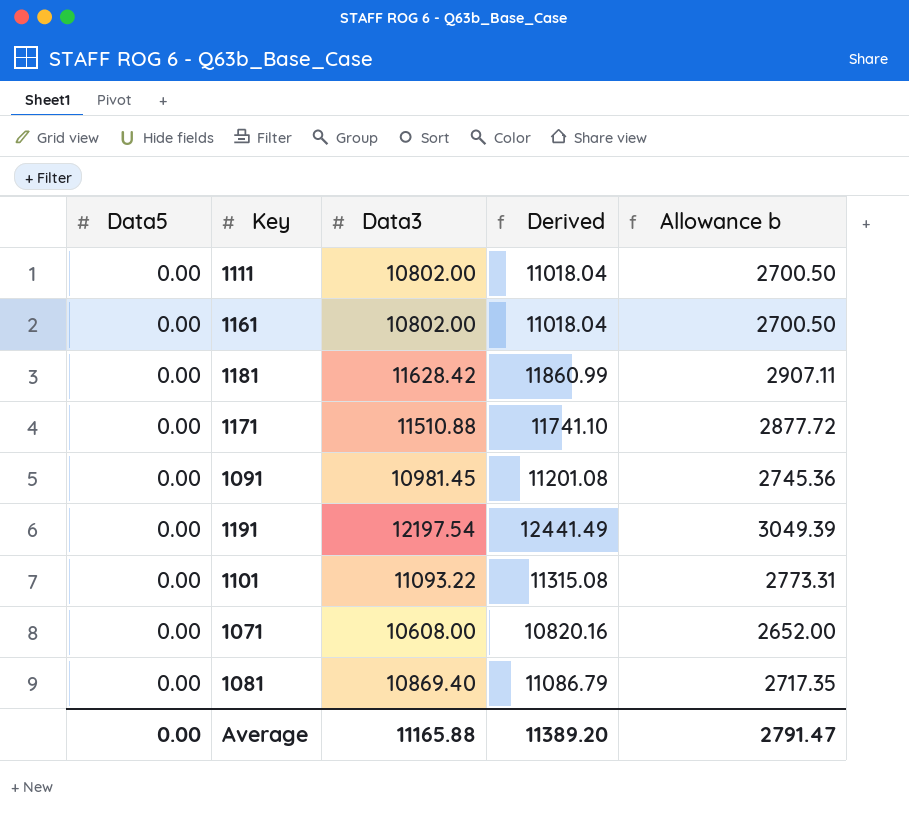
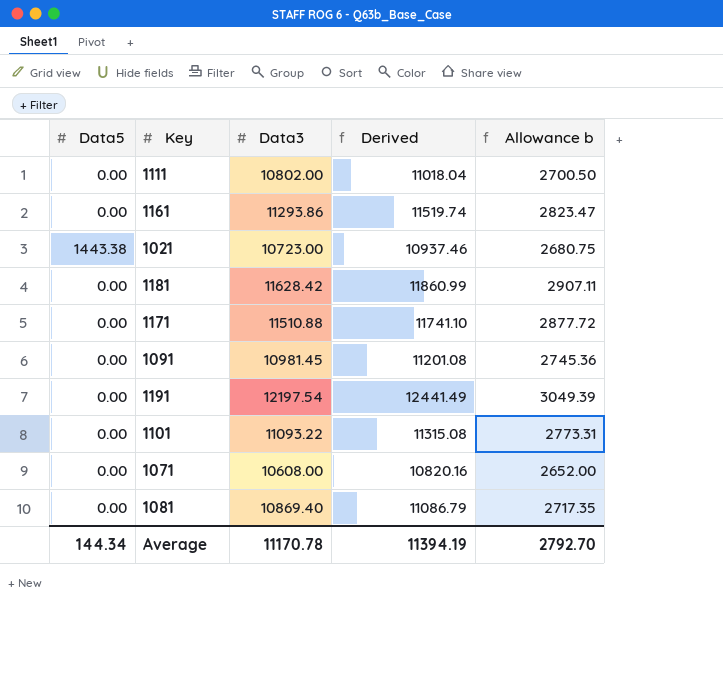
1161 | Data3: 10802.00 -> 11293.86
1161 | Derived: 11018.04 -> 11519.74
1161 | Allowance b: 2700.50 -> 2823.47
row 1021: none -> 1443.38 | 10723.00 | 10937.46 | 2680.75
Average | Data5: 0.00 -> 144.34
Average | Data3: 11165.88 -> 11170.78
Average | Derived: 11389.20 -> 11394.19
Average | Allowance b: 2791.47 -> 2792.70

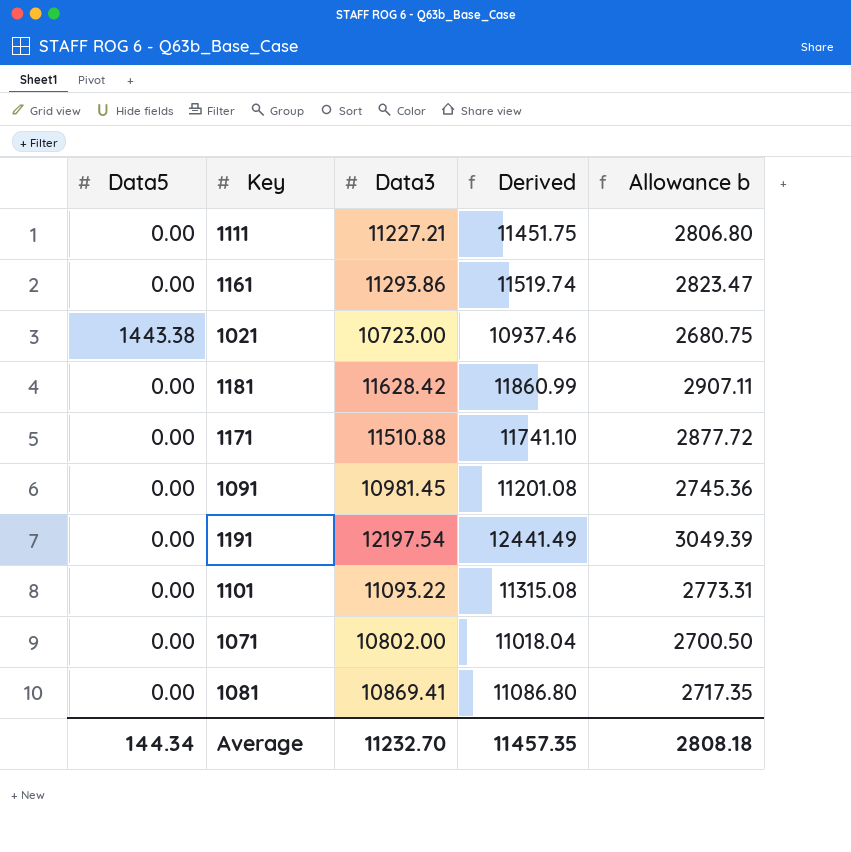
1111 | Data3: 10802.00 -> 11227.21
1111 | Derived: 11018.04 -> 11451.75
1111 | Allowance b: 2700.50 -> 2806.80
1071 | Data3: 10608.00 -> 10802.00
1071 | Derived: 10820.16 -> 11018.04
1071 | Allowance b: 2652.00 -> 2700.50
1081 | Data3: 10869.40 -> 10869.41
1081 | Derived: 11086.79 -> 11086.80
Average | Data3: 11170.78 -> 11232.70
Average | Derived: 11394.19 -> 11457.35
Average | Allowance b: 2792.70 -> 2808.18

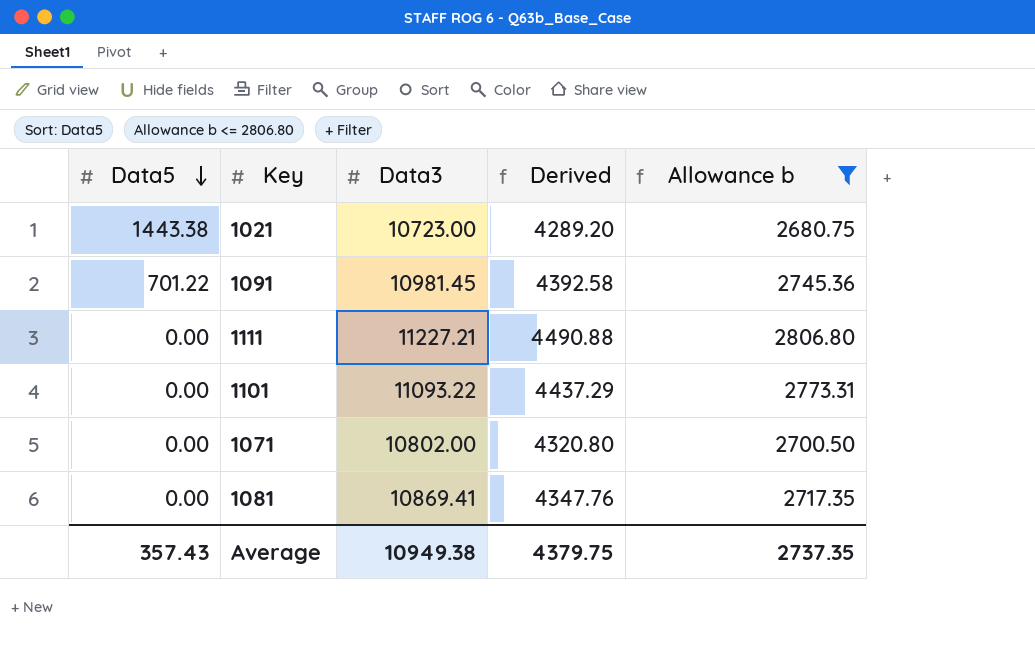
filter: none -> Allowance b <= 2806.80
row order: none -> Data5 descending
column Derived | formula: [Data3] * 1.02 -> [Data3] * 0.4
1091 | Data5: 0.00 -> 701.22
Average | Data5: 144.34 -> 357.43
Average | Data3: 11232.70 -> 10949.38
Average | Derived: 11457.35 -> 4379.75
Average | Allowance b: 2808.18 -> 2737.35

